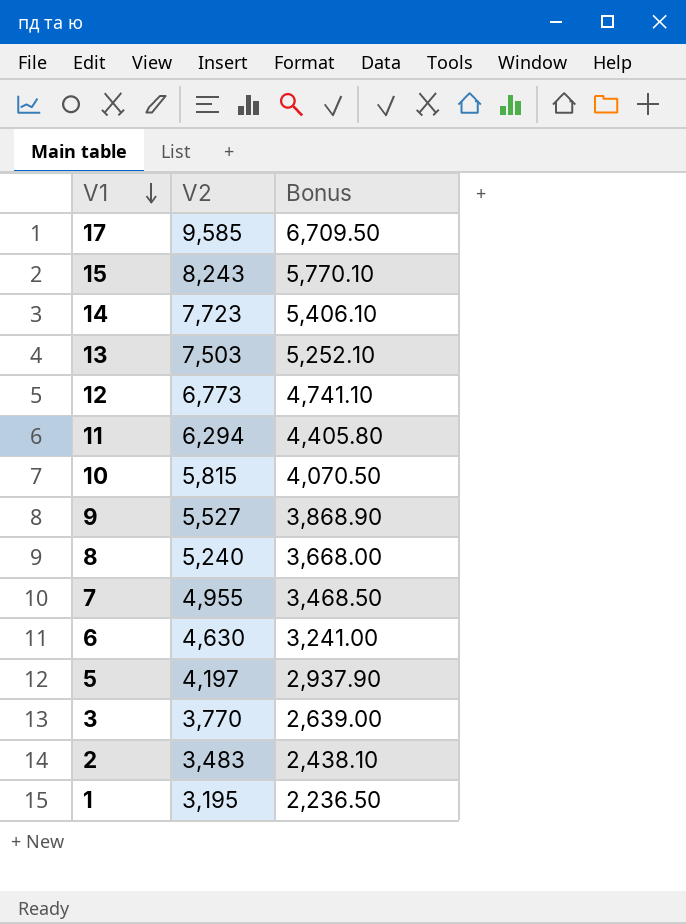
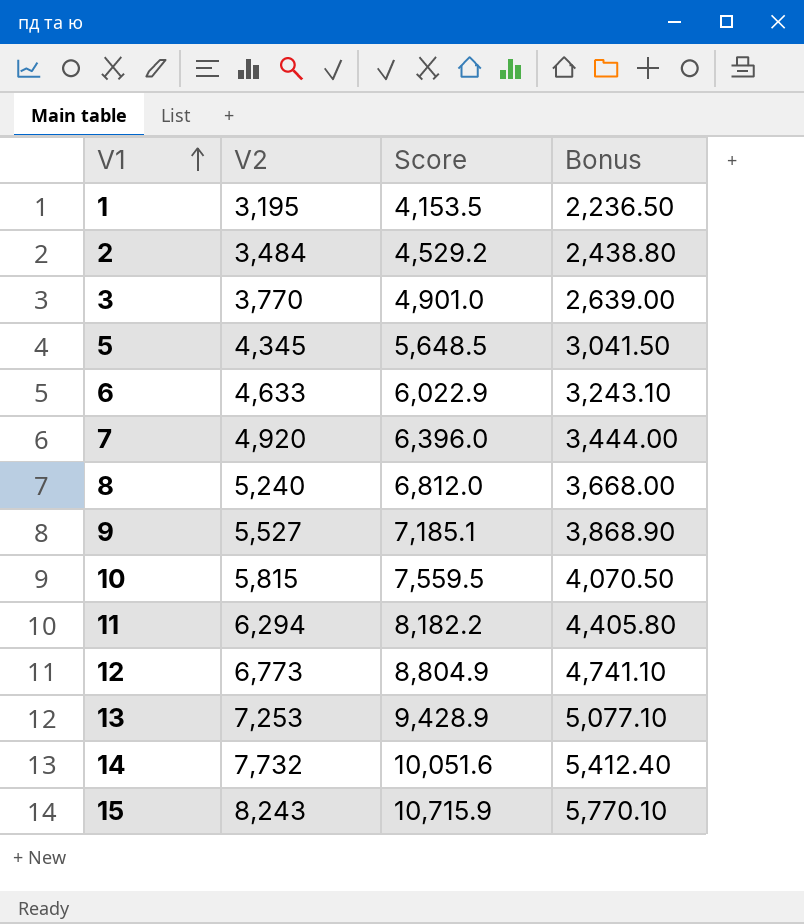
row order: V1 descending -> V1 ascending
column Score | formula: none -> [V2] * 1.3
row 17: 9,585 | 6,709.50 -> none
2 | V2: 3,483 -> 3,484
2 | Bonus: 2,438.10 -> 2,438.80
5 | V2: 4,197 -> 4,345
5 | Bonus: 2,937.90 -> 3,041.50
6 | V2: 4,630 -> 4,633
6 | Bonus: 3,241.00 -> 3,243.10
7 | V2: 4,955 -> 4,920
7 | Bonus: 3,468.50 -> 3,444.00
13 | V2: 7,503 -> 7,253
13 | Bonus: 5,252.10 -> 5,077.10
14 | V2: 7,723 -> 7,732
14 | Bonus: 5,406.10 -> 5,412.40

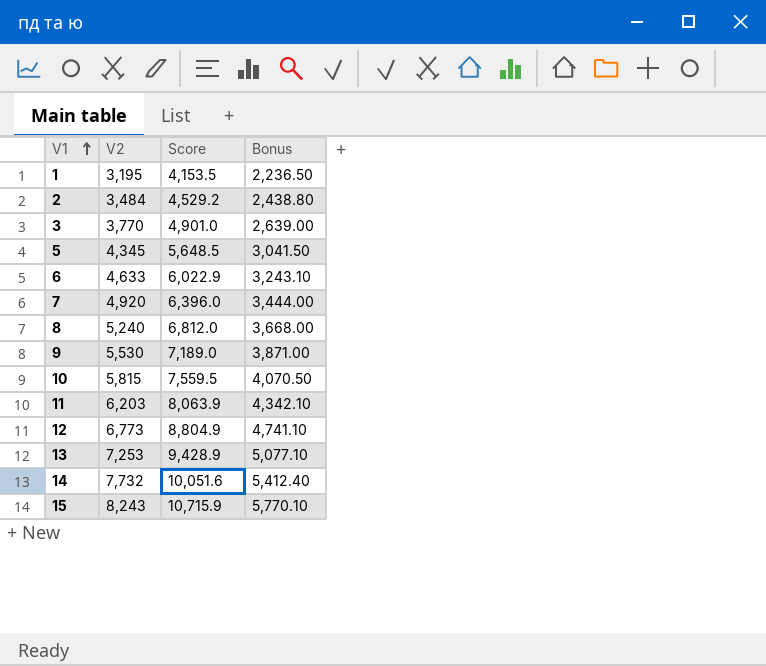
9 | V2: 5,527 -> 5,530
9 | Score: 7,185.1 -> 7,189.0
9 | Bonus: 3,868.90 -> 3,871.00
11 | V2: 6,294 -> 6,203
11 | Score: 8,182.2 -> 8,063.9
11 | Bonus: 4,405.80 -> 4,342.10

